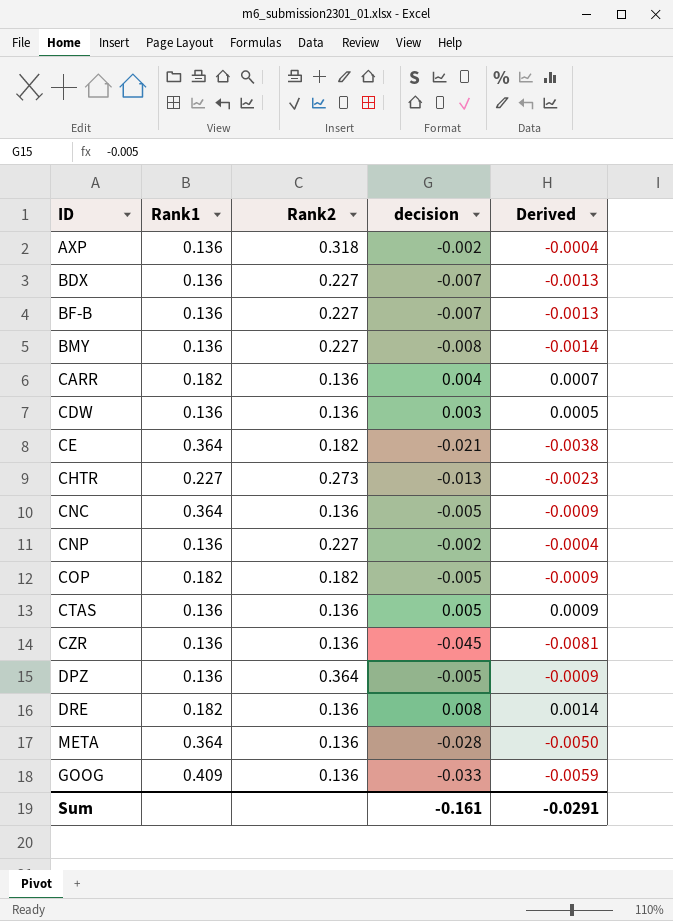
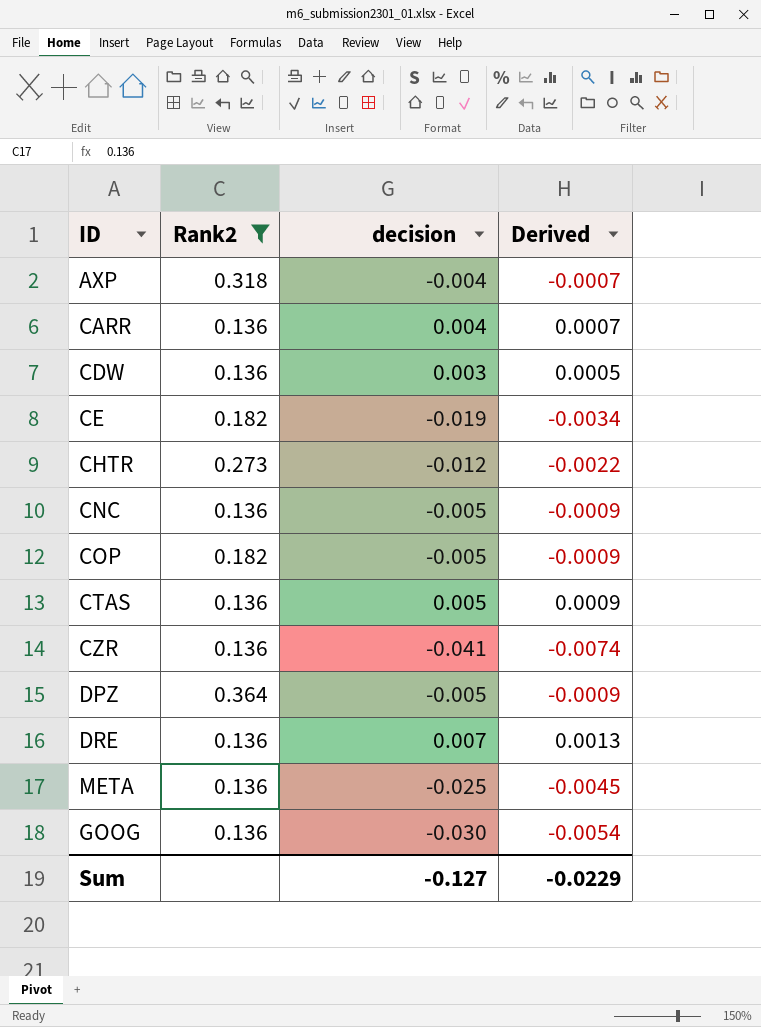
filter: none -> Rank2 != 0.227
column Rank1 | position: 2 -> none
AXP | decision: -0.002 -> -0.004
AXP | Derived: -0.0004 -> -0.0007
CE | decision: -0.021 -> -0.019
CE | Derived: -0.0038 -> -0.0034
CHTR | decision: -0.013 -> -0.012
CHTR | Derived: -0.0023 -> -0.0022
CZR | decision: -0.045 -> -0.041
CZR | Derived: -0.0081 -> -0.0074
DRE | decision: 0.008 -> 0.007
DRE | Derived: 0.0014 -> 0.0013
META | decision: -0.028 -> -0.025
META | Derived: -0.0050 -> -0.0045
GOOG | decision: -0.033 -> -0.030
GOOG | Derived: -0.0059 -> -0.0054
Sum | decision: -0.161 -> -0.127
Sum | Derived: -0.0291 -> -0.0229

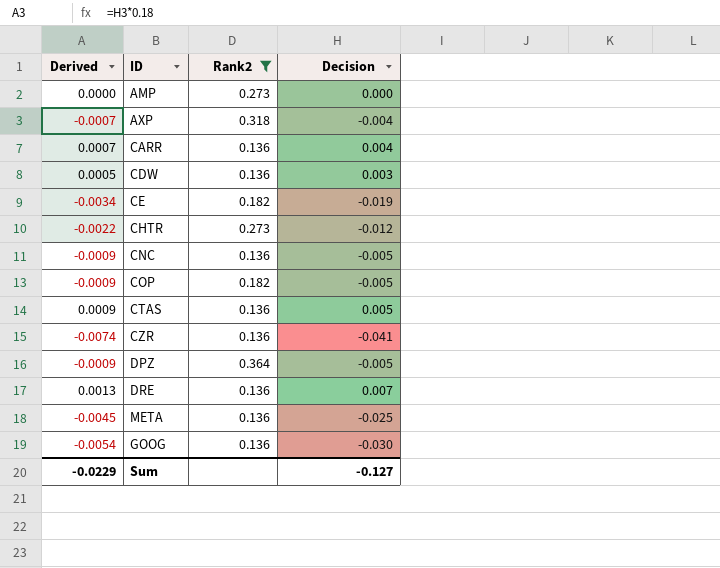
column Derived | position: 4 -> 1
column name: decision -> Decision
row AMP: none -> 0.0000 | 0.273 | 0.000

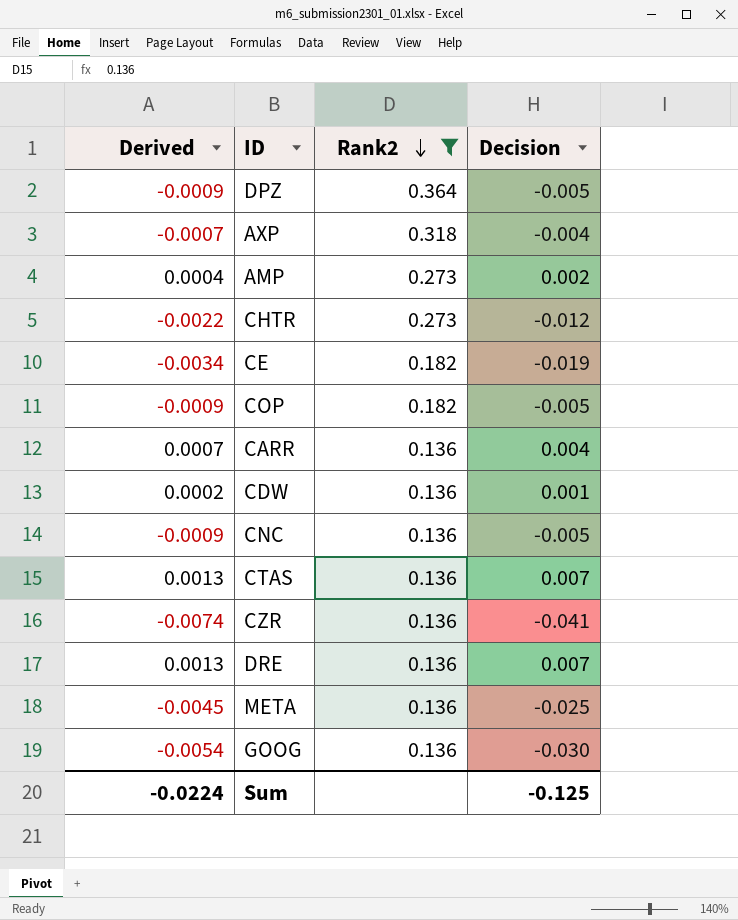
row order: none -> Rank2 descending
AMP | Derived: 0.0000 -> 0.0004
AMP | Decision: 0.000 -> 0.002
CDW | Derived: 0.0005 -> 0.0002
CDW | Decision: 0.003 -> 0.001
CTAS | Derived: 0.0009 -> 0.0013
CTAS | Decision: 0.005 -> 0.007
Sum | Derived: -0.0229 -> -0.0224
Sum | Decision: -0.127 -> -0.125

